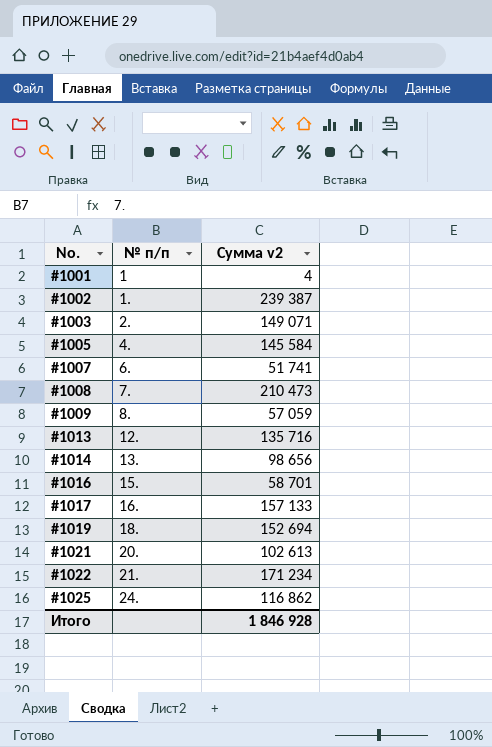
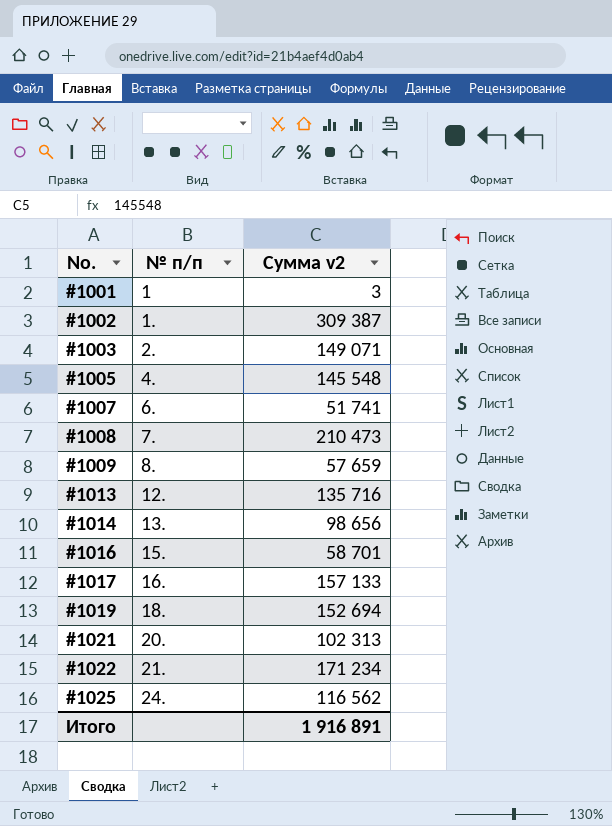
#1001 | Сумма v2: 4 -> 3
#1002 | Сумма v2: 239 387 -> 309 387
#1005 | Сумма v2: 145 584 -> 145 548
#1009 | Сумма v2: 57 059 -> 57 659
#1021 | Сумма v2: 102 613 -> 102 313
#1025 | Сумма v2: 116 862 -> 116 562
Итого | Сумма v2: 1 846 928 -> 1 916 891

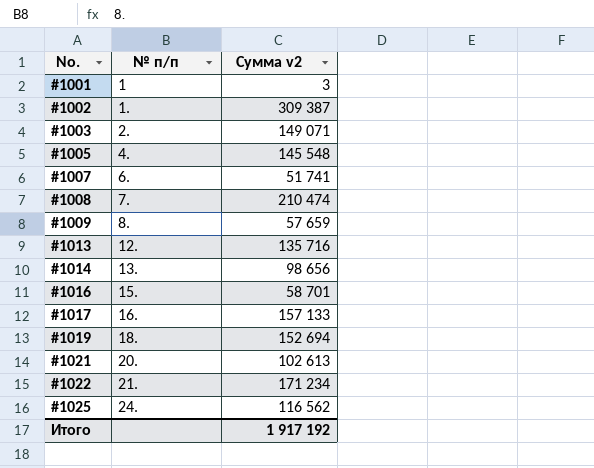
#1008 | Сумма v2: 210 473 -> 210 474
#1021 | Сумма v2: 102 313 -> 102 613
Итого | Сумма v2: 1 916 891 -> 1 917 192

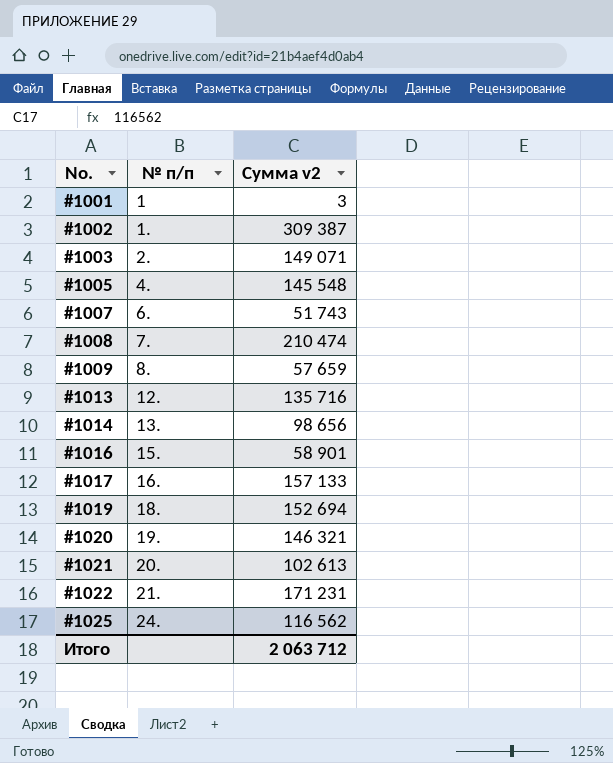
#1007 | Сумма v2: 51 741 -> 51 743
#1016 | Сумма v2: 58 701 -> 58 901
row #1020: none -> 19. | 146 321
#1022 | Сумма v2: 171 234 -> 171 231
Итого | Сумма v2: 1 917 192 -> 2 063 712

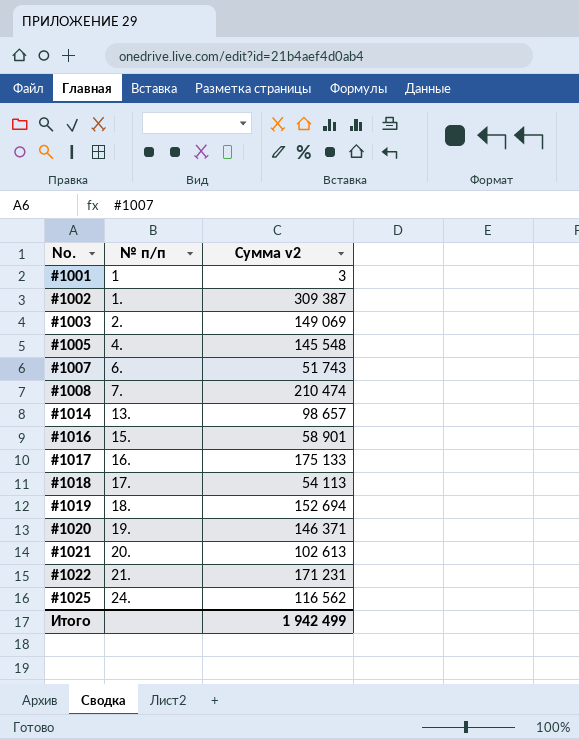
row #1009: 8. | 57 659 -> none
row #1013: 12. | 135 716 -> none
#1003 | Сумма v2: 149 071 -> 149 069
#1014 | Сумма v2: 98 656 -> 98 657
#1017 | Сумма v2: 157 133 -> 175 133
row #1018: none -> 17. | 54 113
#1020 | Сумма v2: 146 321 -> 146 371
Итого | Сумма v2: 2 063 712 -> 1 942 499

